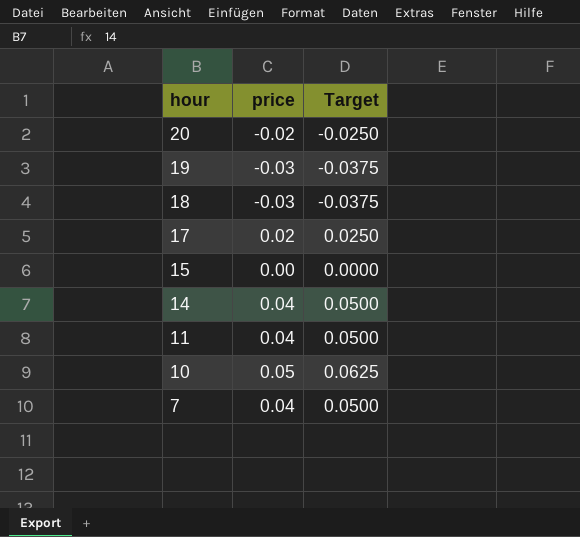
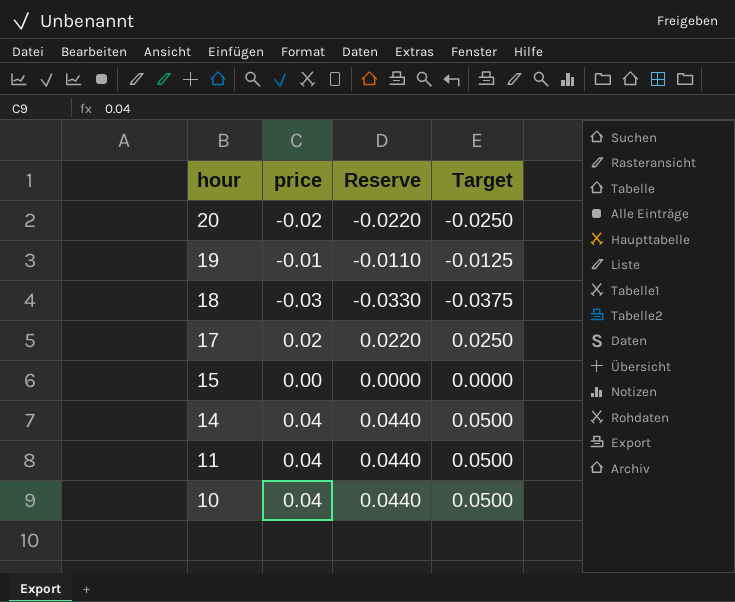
column Reserve | formula: none -> [price] * 1.1
row 7: 0.04 | 0.0500 -> none
19 | price: -0.03 -> -0.01
19 | Target: -0.0375 -> -0.0125
10 | price: 0.05 -> 0.04
10 | Target: 0.0625 -> 0.0500

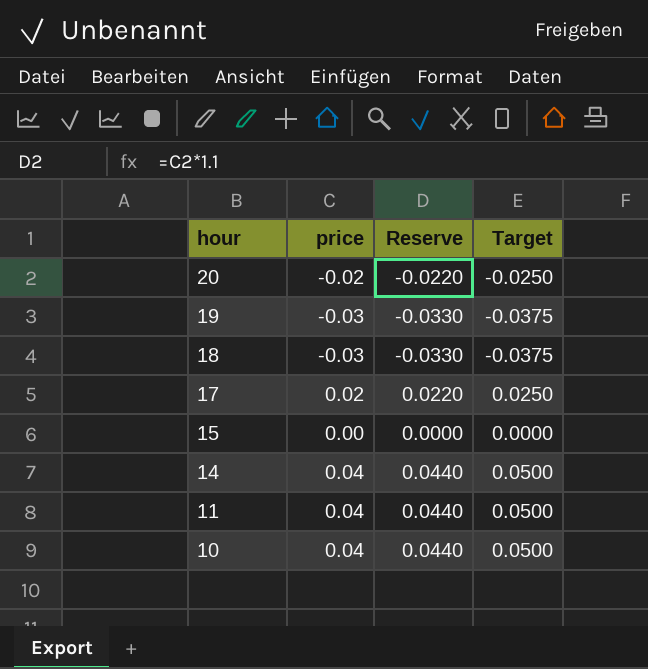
19 | price: -0.01 -> -0.03
19 | Reserve: -0.0110 -> -0.0330
19 | Target: -0.0125 -> -0.0375

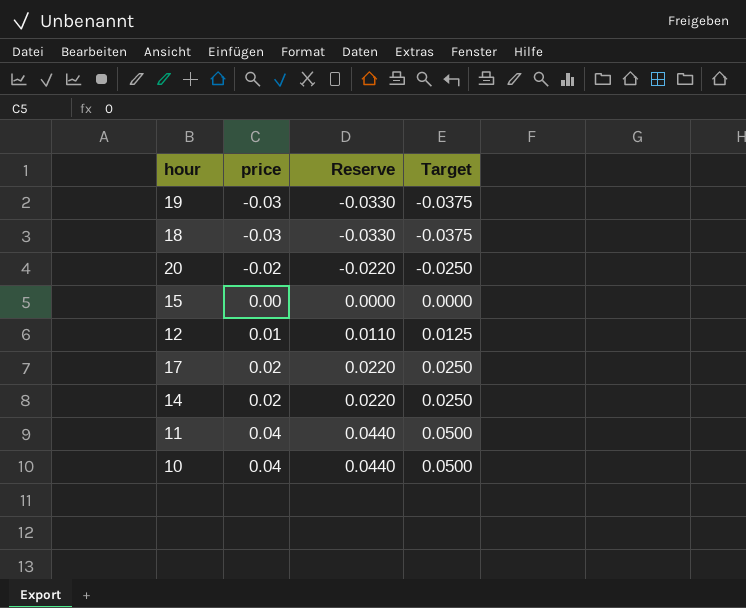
row order: hour descending -> price ascending
row 12: none -> 0.01 | 0.0110 | 0.0125
14 | price: 0.04 -> 0.02
14 | Reserve: 0.0440 -> 0.0220
14 | Target: 0.0500 -> 0.0250

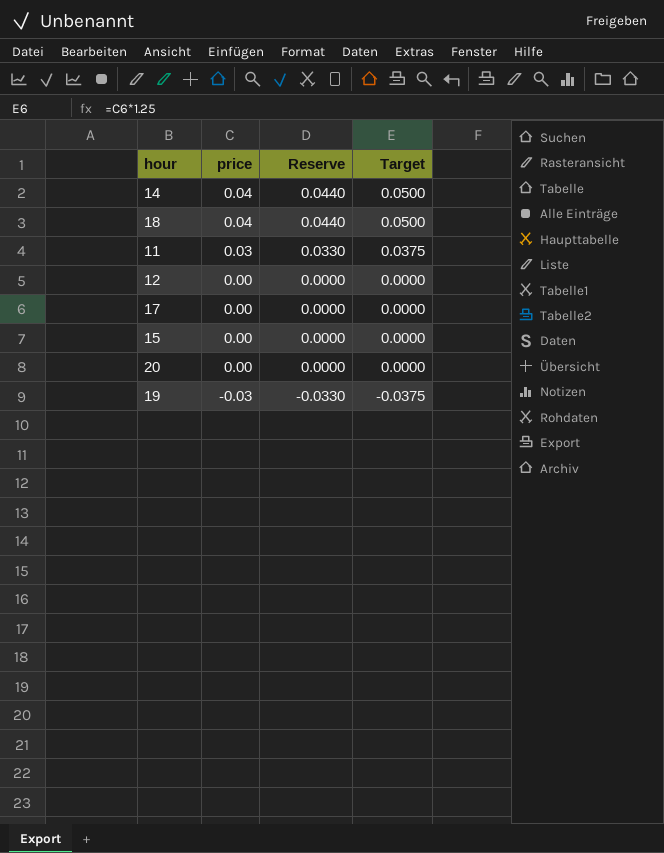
row order: price ascending -> price descending
row 10: 0.04 | 0.0440 | 0.0500 -> none
14 | price: 0.02 -> 0.04
14 | Reserve: 0.0220 -> 0.0440
14 | Target: 0.0250 -> 0.0500
18 | price: -0.03 -> 0.04
18 | Reserve: -0.0330 -> 0.0440
18 | Target: -0.0375 -> 0.0500
11 | price: 0.04 -> 0.03
11 | Reserve: 0.0440 -> 0.0330
11 | Target: 0.0500 -> 0.0375
12 | price: 0.01 -> 0.00
12 | Reserve: 0.0110 -> 0.0000
12 | Target: 0.0125 -> 0.0000
17 | price: 0.02 -> 0.00
17 | Reserve: 0.0220 -> 0.0000
17 | Target: 0.0250 -> 0.0000
20 | price: -0.02 -> 0.00
20 | Reserve: -0.0220 -> 0.0000
20 | Target: -0.0250 -> 0.0000

